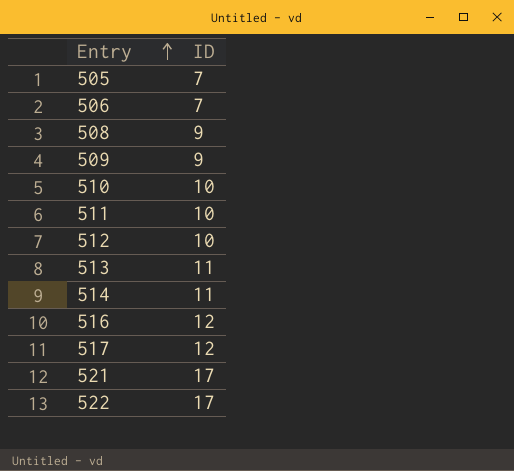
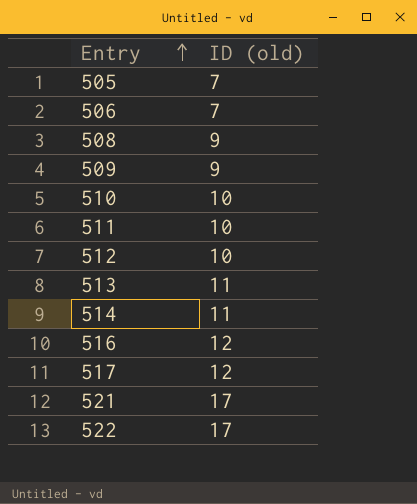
column name: ID -> ID (old)

